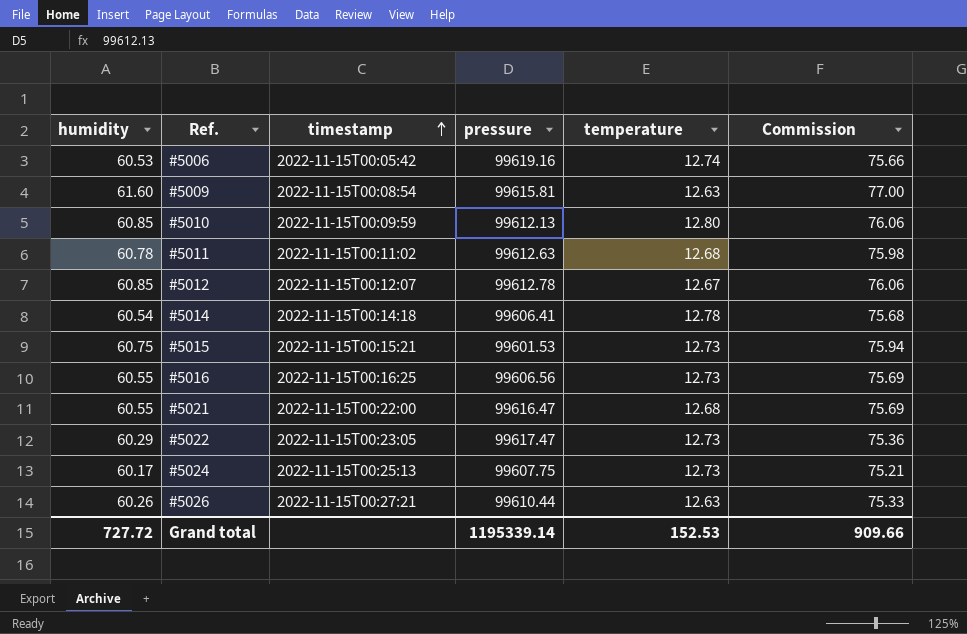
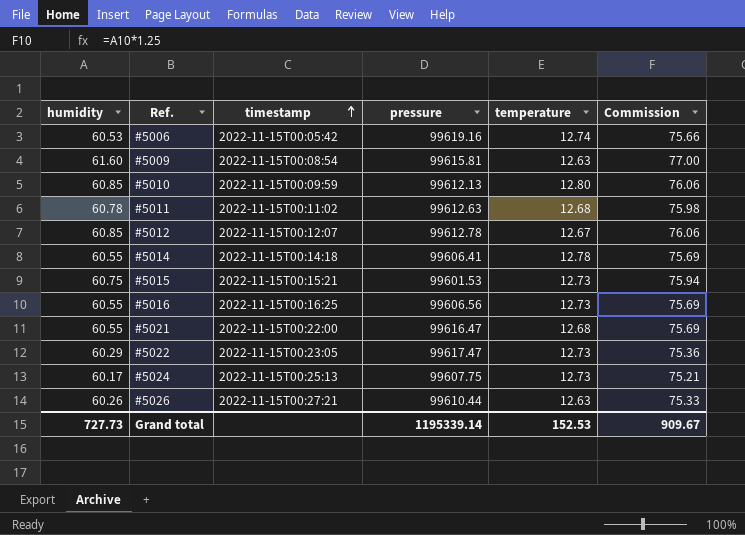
#5014 | humidity: 60.54 -> 60.55
#5014 | Commission: 75.68 -> 75.69
Grand total | humidity: 727.72 -> 727.73
Grand total | Commission: 909.66 -> 909.67

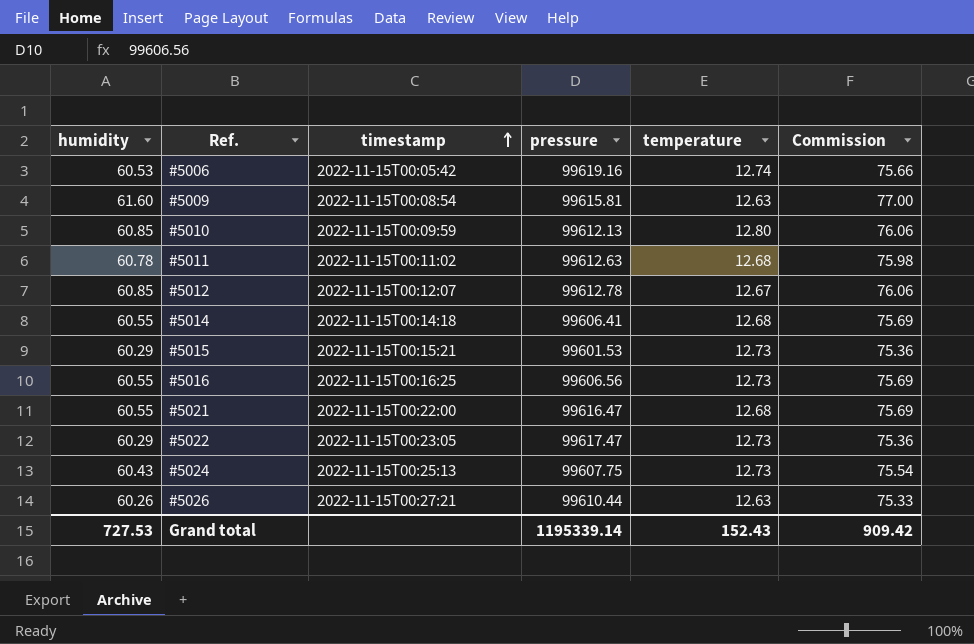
#5014 | temperature: 12.78 -> 12.68
#5015 | humidity: 60.75 -> 60.29
#5015 | Commission: 75.94 -> 75.36
#5024 | humidity: 60.17 -> 60.43
#5024 | Commission: 75.21 -> 75.54
Grand total | humidity: 727.73 -> 727.53
Grand total | temperature: 152.53 -> 152.43
Grand total | Commission: 909.67 -> 909.42

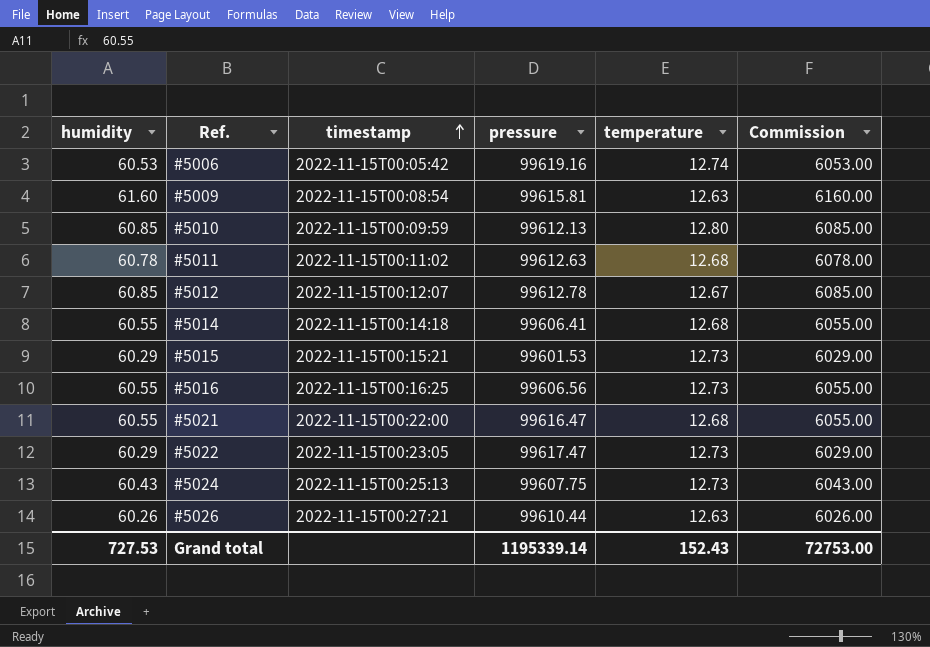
column Commission | formula: [humidity] * 1.25 -> [humidity] * 100
Grand total | Commission: 909.42 -> 72753.00

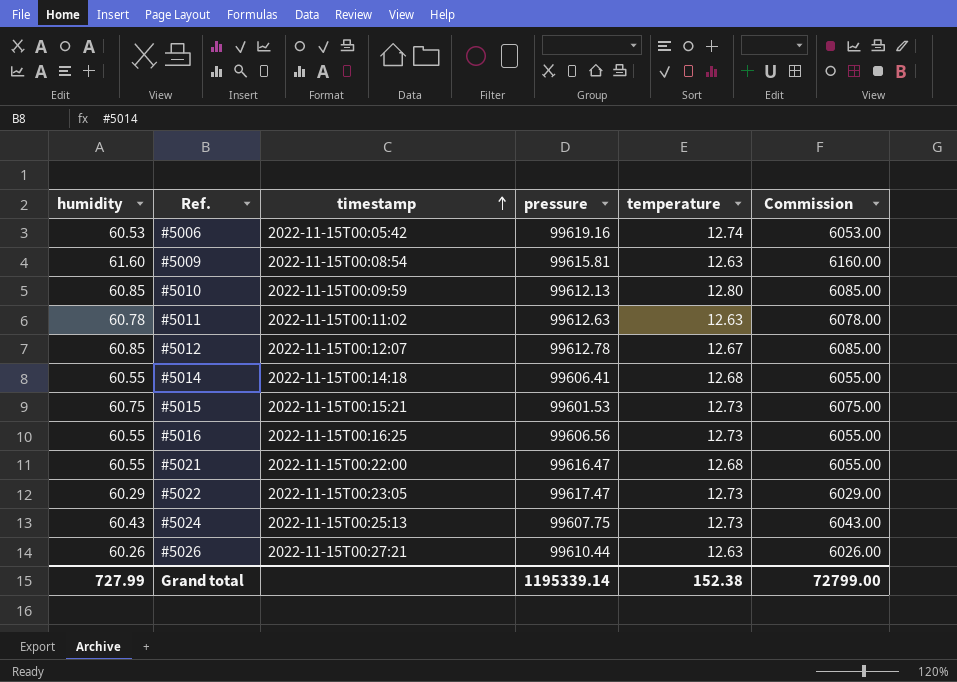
#5011 | temperature: 12.68 -> 12.63
#5015 | humidity: 60.29 -> 60.75
#5015 | Commission: 6029.00 -> 6075.00
Grand total | humidity: 727.53 -> 727.99
Grand total | temperature: 152.43 -> 152.38
Grand total | Commission: 72753.00 -> 72799.00

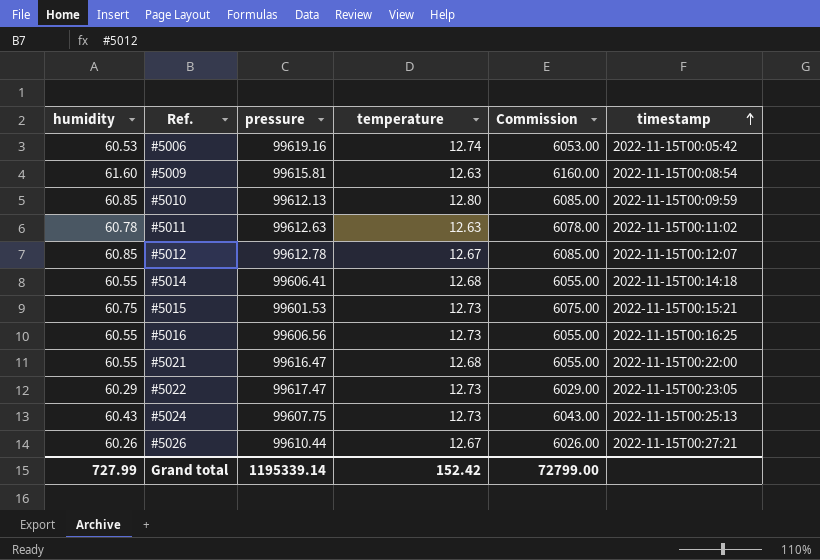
column timestamp | position: 3 -> 6
#5026 | temperature: 12.63 -> 12.67
Grand total | temperature: 152.38 -> 152.42

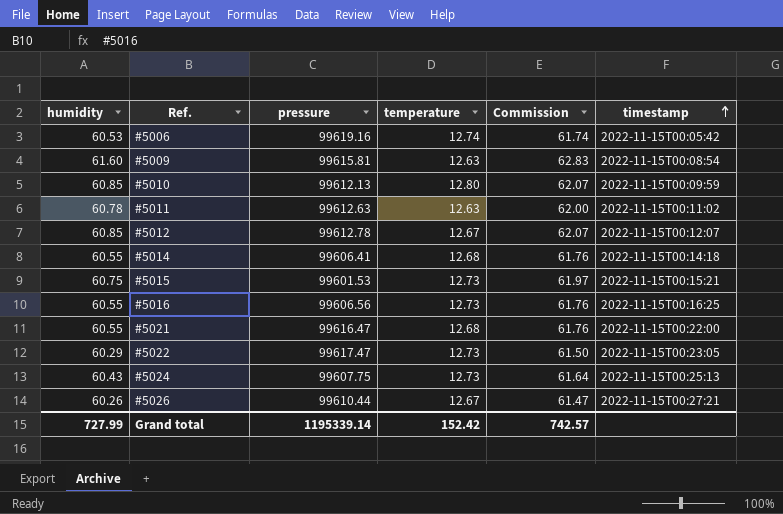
column Commission | formula: [humidity] * 100 -> [humidity] * 1.02
Grand total | Commission: 72799.00 -> 742.57

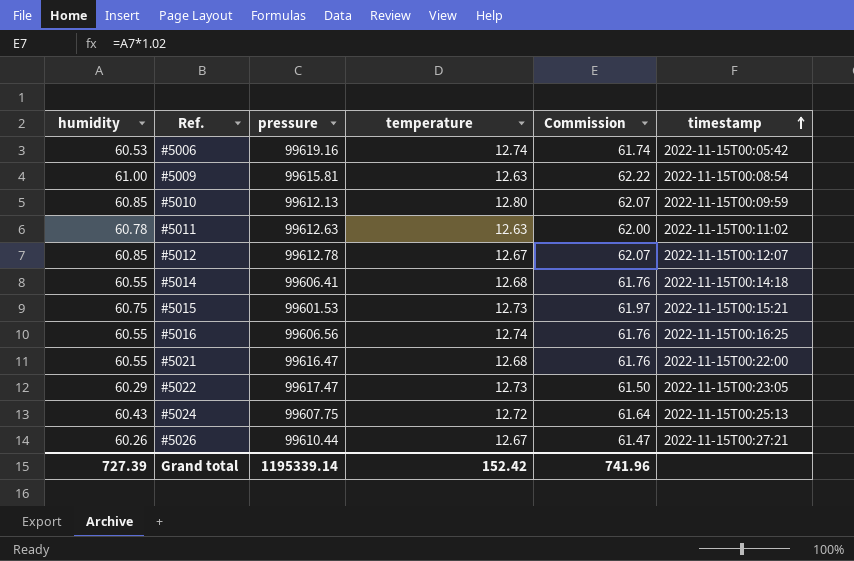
#5009 | humidity: 61.60 -> 61.00
#5009 | Commission: 62.83 -> 62.22
#5016 | temperature: 12.73 -> 12.74
#5024 | temperature: 12.73 -> 12.72
Grand total | humidity: 727.99 -> 727.39
Grand total | Commission: 742.57 -> 741.96

